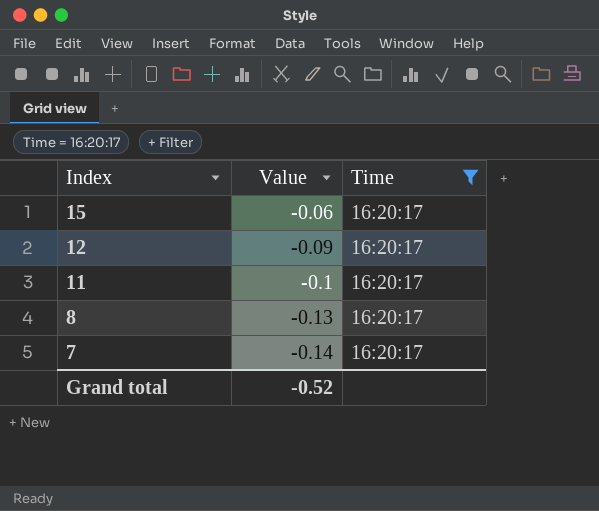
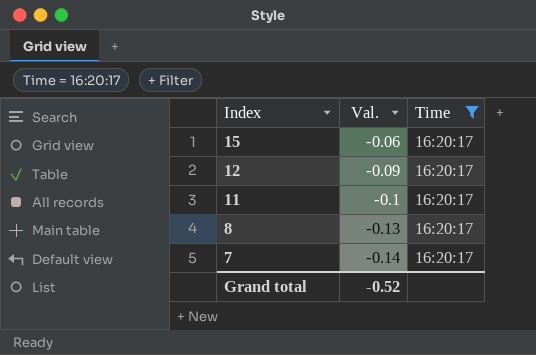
column name: Value -> Val.

